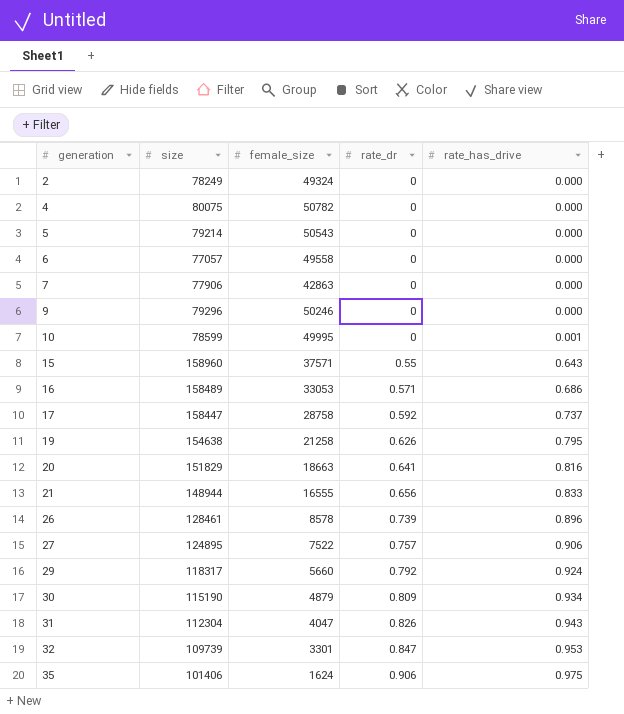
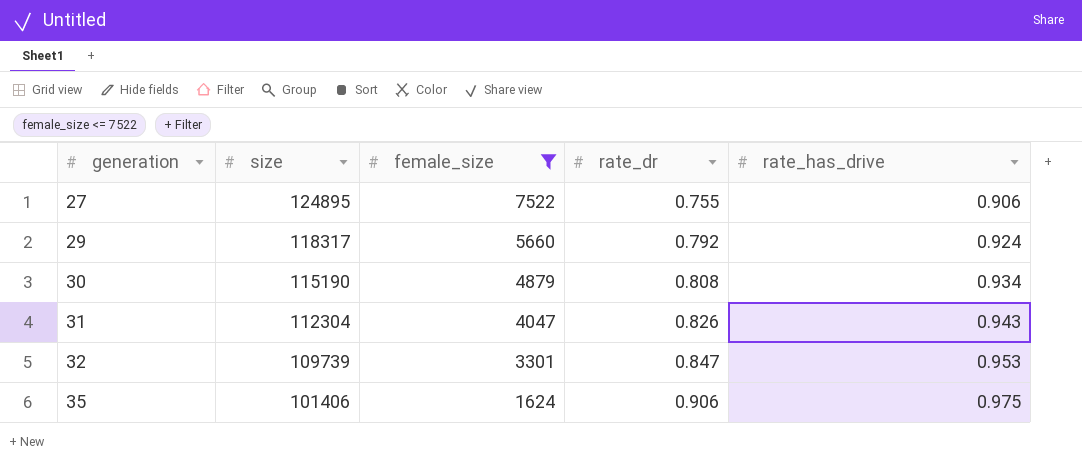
filter: none -> female_size <= 7522
27 | rate_dr: 0.757 -> 0.755
30 | rate_dr: 0.809 -> 0.808

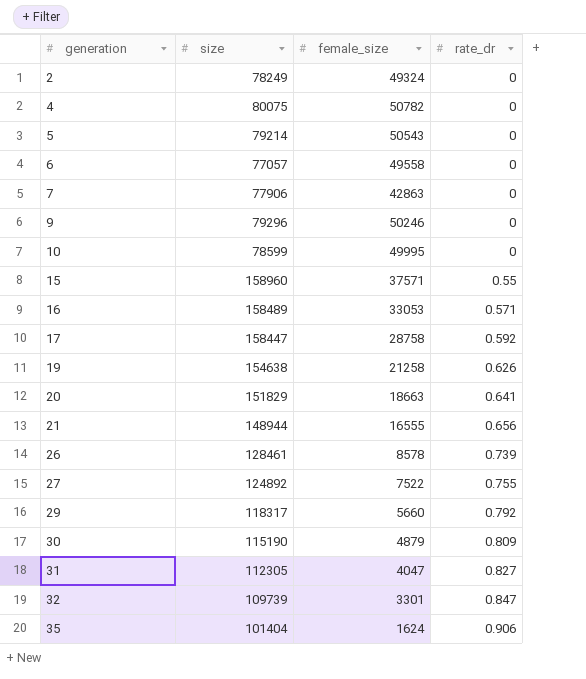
filter: female_size <= 7522 -> none
column rate_has_drive | position: 5 -> none
27 | size: 124895 -> 124892
30 | rate_dr: 0.808 -> 0.809
31 | size: 112304 -> 112305
31 | rate_dr: 0.826 -> 0.827
35 | size: 101406 -> 101404

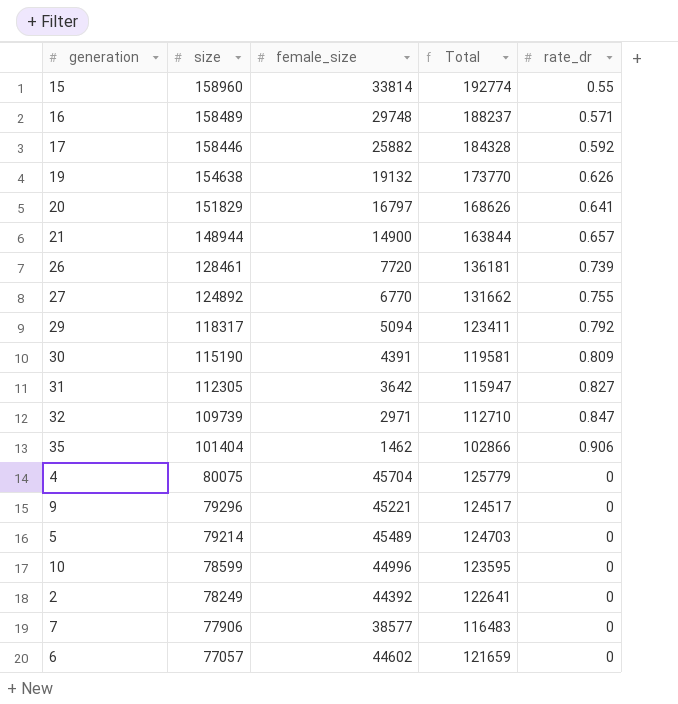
row order: generation ascending -> size descending
column Total | formula: none -> [size] + [female_size]
15 | female_size: 37571 -> 33814
16 | female_size: 33053 -> 29748
17 | size: 158447 -> 158446
17 | female_size: 28758 -> 25882
19 | female_size: 21258 -> 19132
20 | female_size: 18663 -> 16797
21 | female_size: 16555 -> 14900
21 | rate_dr: 0.656 -> 0.657
26 | female_size: 8578 -> 7720
27 | female_size: 7522 -> 6770
29 | female_size: 5660 -> 5094
30 | female_size: 4879 -> 4391
31 | female_size: 4047 -> 3642
32 | female_size: 3301 -> 2971
35 | female_size: 1624 -> 1462
4 | female_size: 50782 -> 45704
9 | female_size: 50246 -> 45221
5 | female_size: 50543 -> 45489
10 | female_size: 49995 -> 44996
2 | female_size: 49324 -> 44392
7 | female_size: 42863 -> 38577
6 | female_size: 49558 -> 44602

